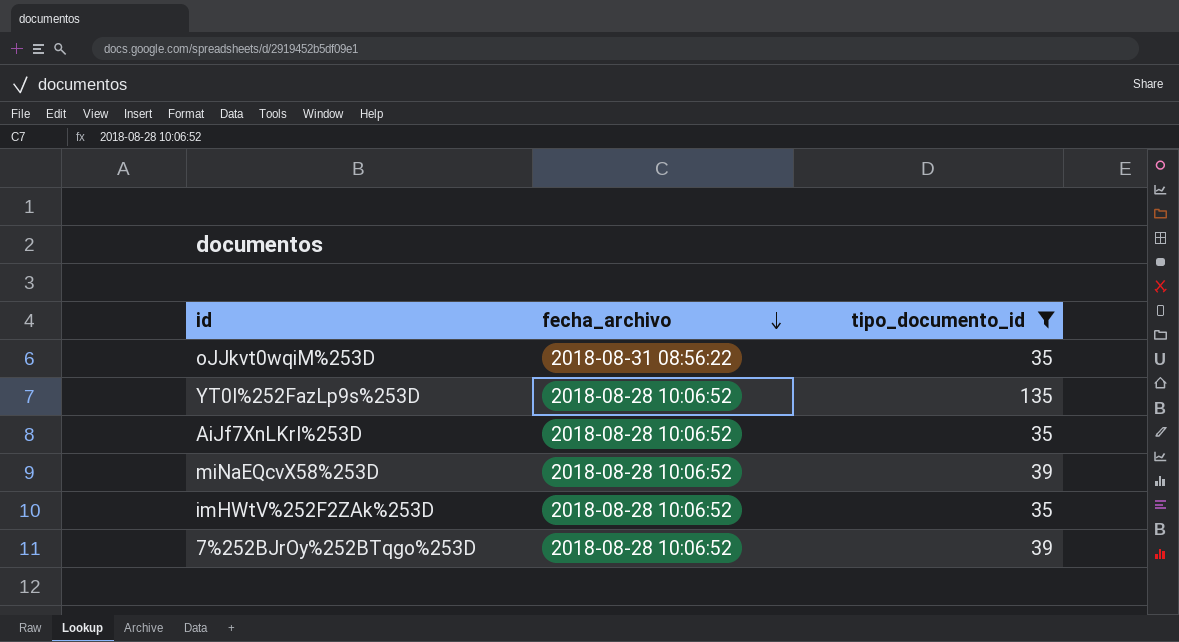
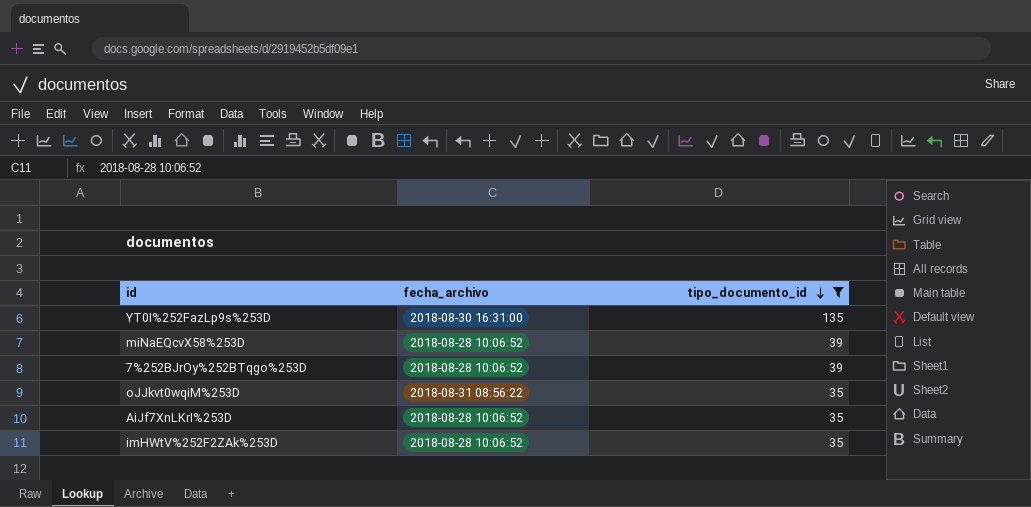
row order: fecha_archivo descending -> tipo_documento_id descending
YT0I%252FazLp9s%253D | fecha_archivo: 2018-08-28 10:06:52 -> 2018-08-30 16:31:00

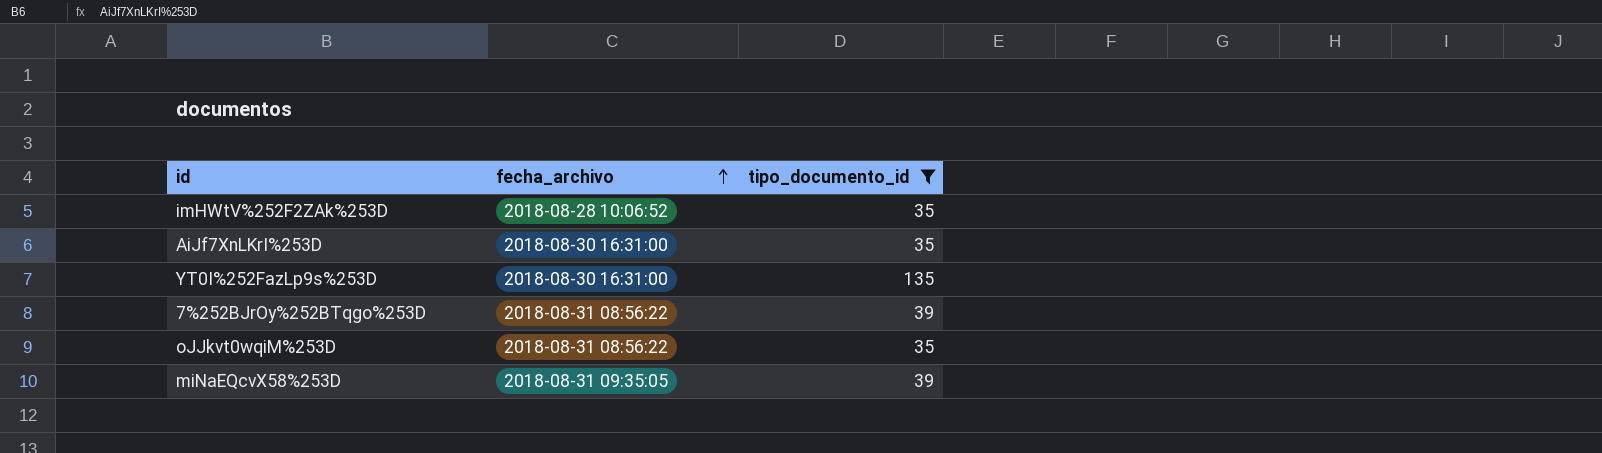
row order: tipo_documento_id descending -> fecha_archivo ascending
AiJf7XnLKrI%253D | fecha_archivo: 2018-08-28 10:06:52 -> 2018-08-30 16:31:00
7%252BJrOy%252BTqgo%253D | fecha_archivo: 2018-08-28 10:06:52 -> 2018-08-31 08:56:22
miNaEQcvX58%253D | fecha_archivo: 2018-08-28 10:06:52 -> 2018-08-31 09:35:05

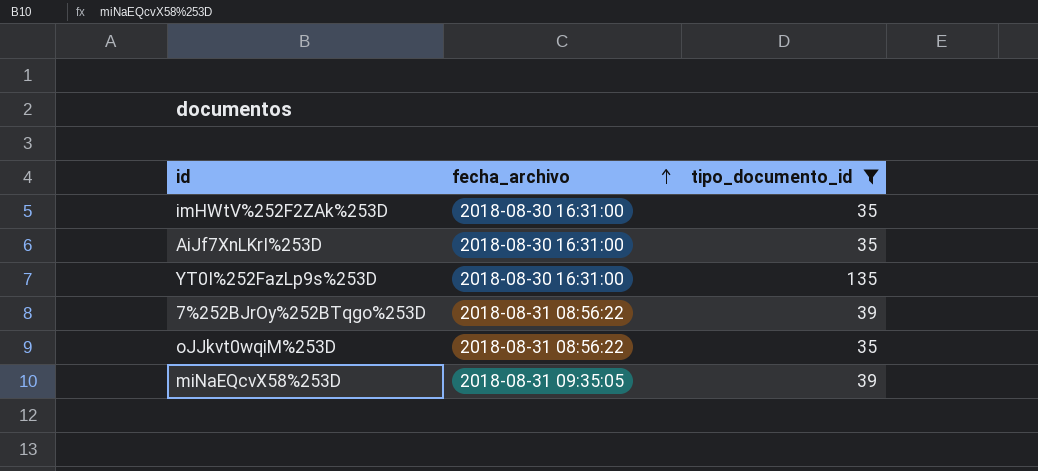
imHWtV%252F2ZAk%253D | fecha_archivo: 2018-08-28 10:06:52 -> 2018-08-30 16:31:00

